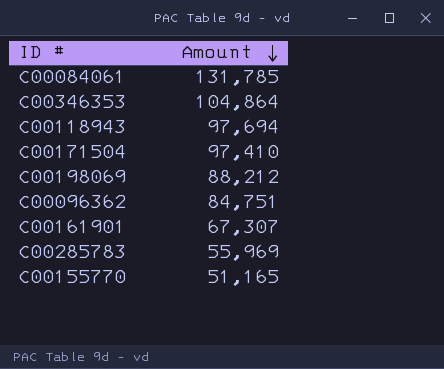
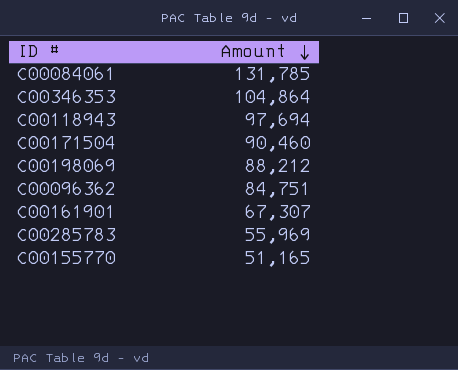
C00171504 | Amount: 97,410 -> 90,460

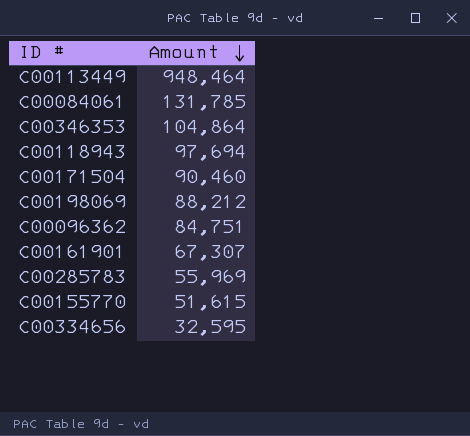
row C00113449: none -> 948,464
C00155770 | Amount: 51,165 -> 51,615
row C00334656: none -> 32,595

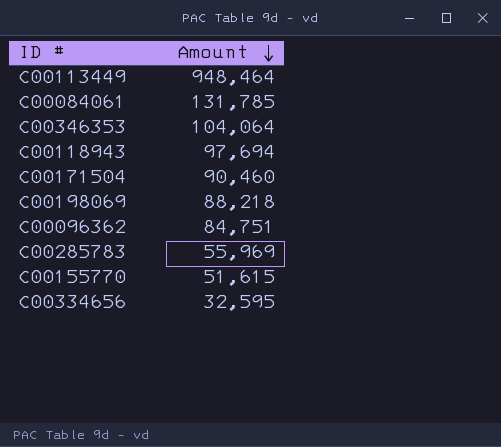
row C00161901: 67,307 -> none
C00346353 | Amount: 104,864 -> 104,064
C00198069 | Amount: 88,212 -> 88,218

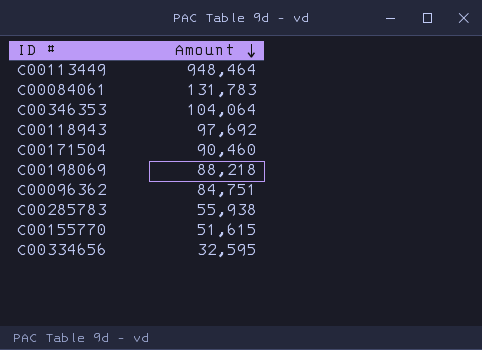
C00084061 | Amount: 131,785 -> 131,783
C00118943 | Amount: 97,694 -> 97,692
C00285783 | Amount: 55,969 -> 55,938

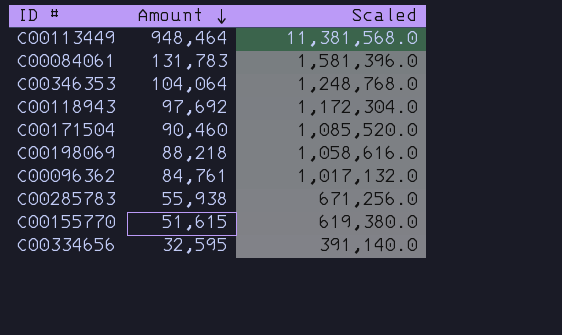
column Scaled | formula: none -> [Amount] * 12
C00096362 | Amount: 84,751 -> 84,761

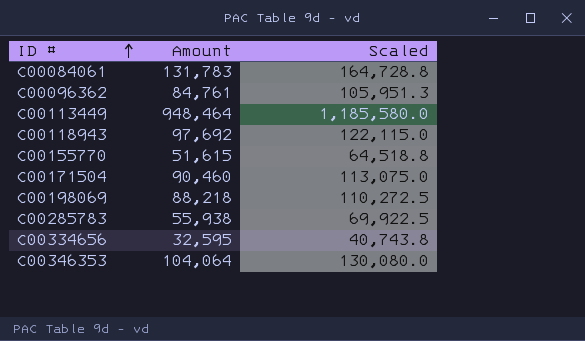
row order: Amount descending -> ID # ascending
column Scaled | formula: [Amount] * 12 -> [Amount] * 1.25

